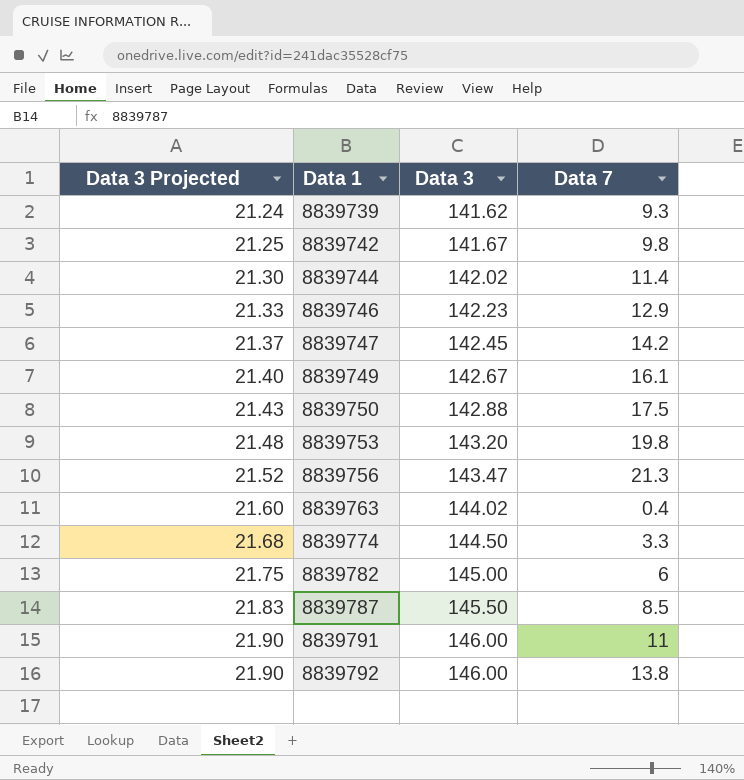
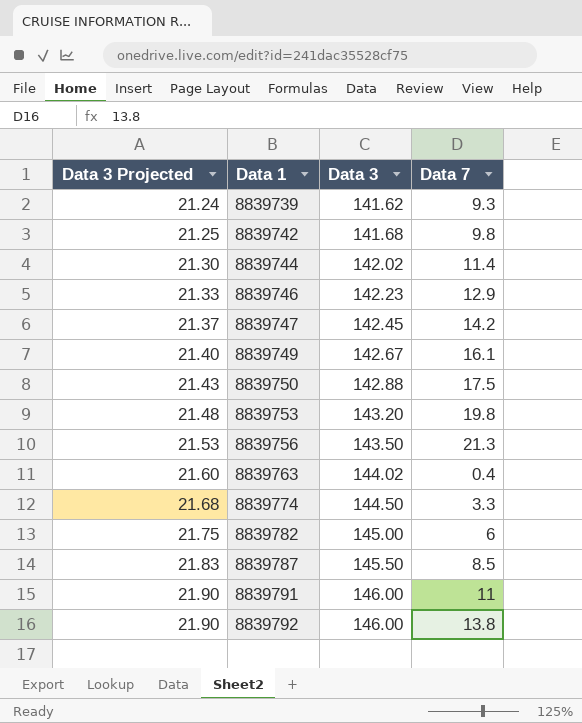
8839742 | Data 3: 141.67 -> 141.68
8839756 | Data 3 Projected: 21.52 -> 21.53
8839756 | Data 3: 143.47 -> 143.50

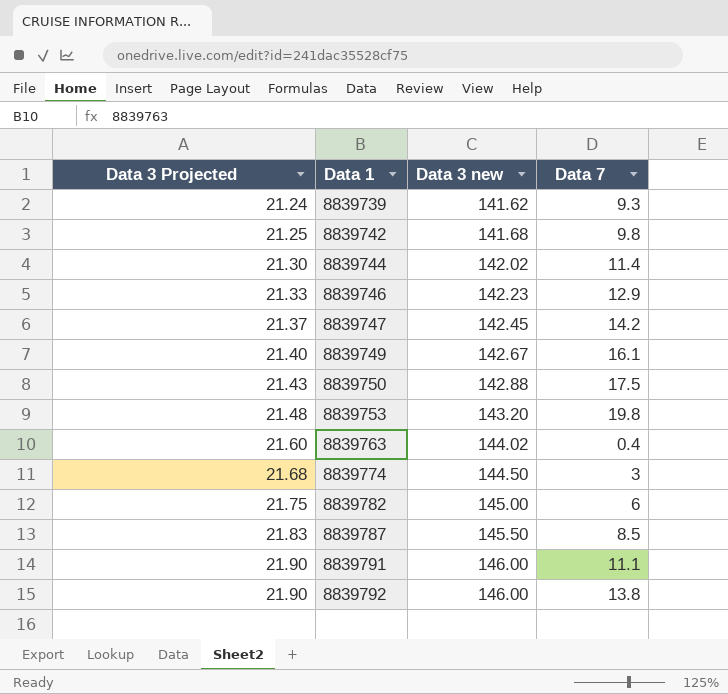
column name: Data 3 -> Data 3 new
row 8839756: 21.53 | 143.50 | 21.3 -> none
8839774 | Data 7: 3.3 -> 3
8839791 | Data 7: 11 -> 11.1

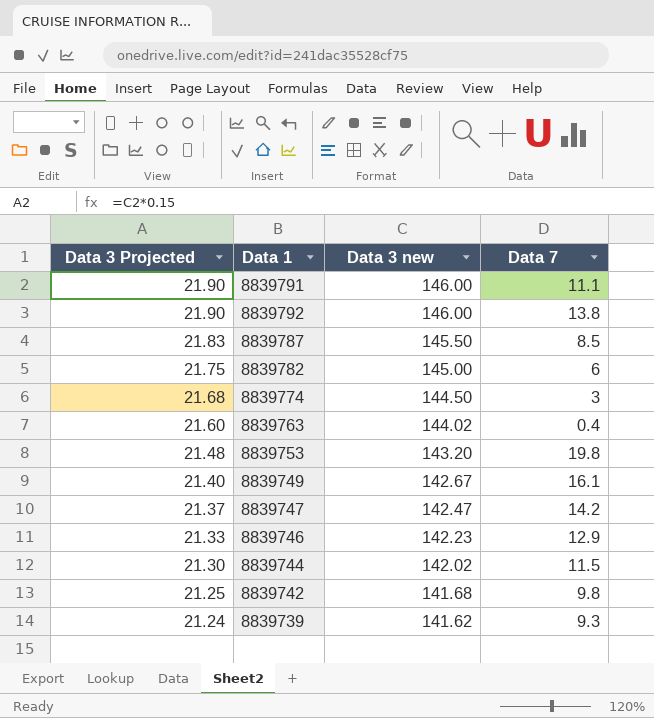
row order: Data 3 Projected ascending -> Data 3 Projected descending
row 8839750: 21.43 | 142.88 | 17.5 -> none
8839747 | Data 3 new: 142.45 -> 142.47
8839744 | Data 7: 11.4 -> 11.5

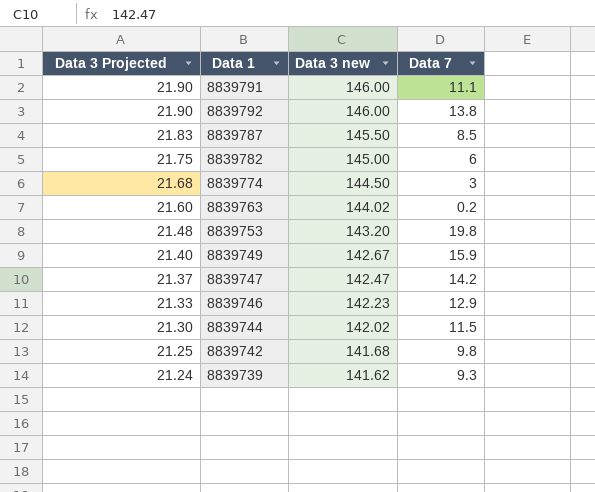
8839763 | Data 7: 0.4 -> 0.2
8839749 | Data 7: 16.1 -> 15.9

